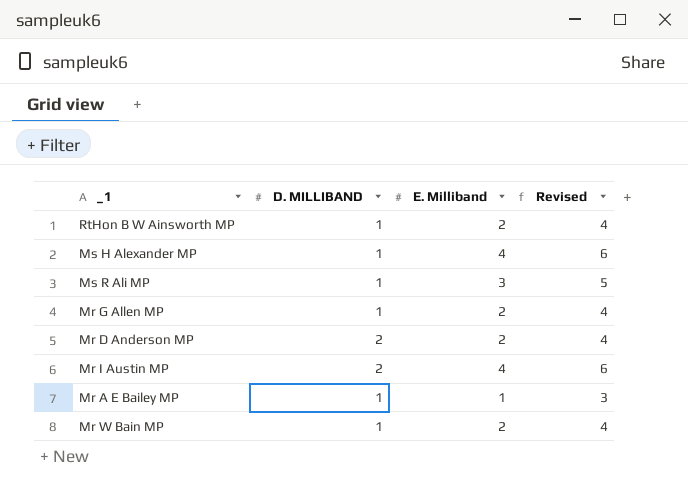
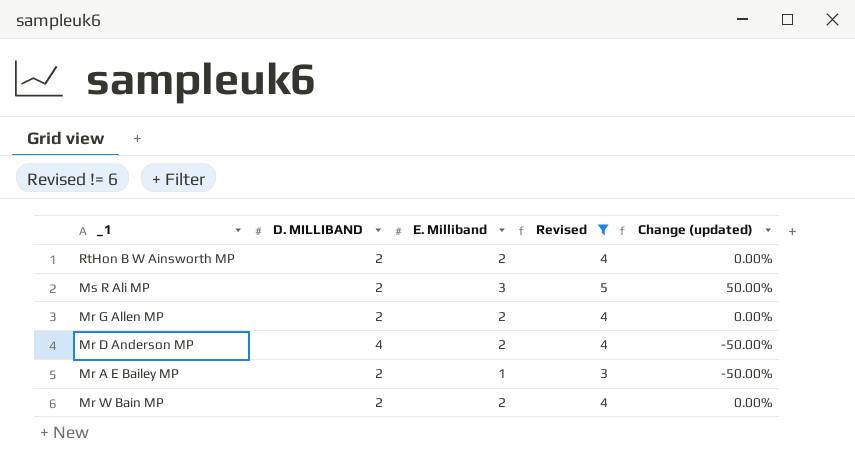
filter: none -> Revised != 6
column Change (updated) | formula: none -> ([E. Milliband] - [D. MILLIBAND]) / [D. MILLIBAND]
RtHon B W Ainsworth MP | D. MILLIBAND: 1 -> 2
Ms R Ali MP | D. MILLIBAND: 1 -> 2
Mr G Allen MP | D. MILLIBAND: 1 -> 2
Mr D Anderson MP | D. MILLIBAND: 2 -> 4
Mr A E Bailey MP | D. MILLIBAND: 1 -> 2
Mr W Bain MP | D. MILLIBAND: 1 -> 2

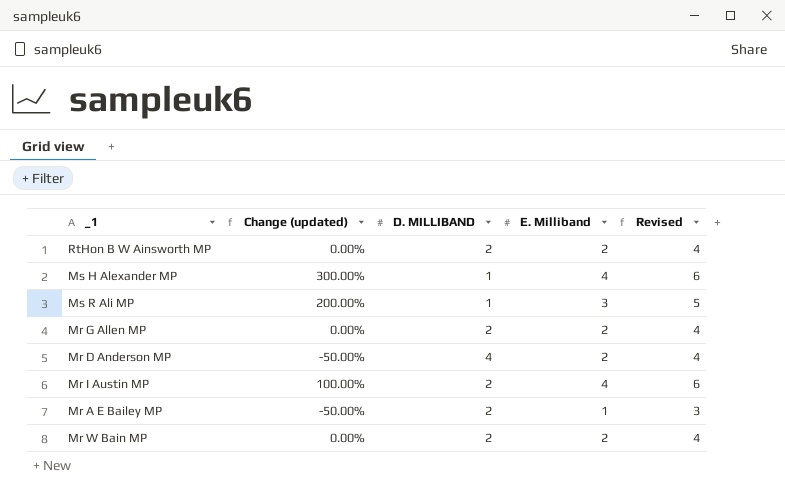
filter: Revised != 6 -> none
column Change (updated) | position: 5 -> 2
Ms R Ali MP | Change (updated): 50.00% -> 200.00%
Ms R Ali MP | D. MILLIBAND: 2 -> 1

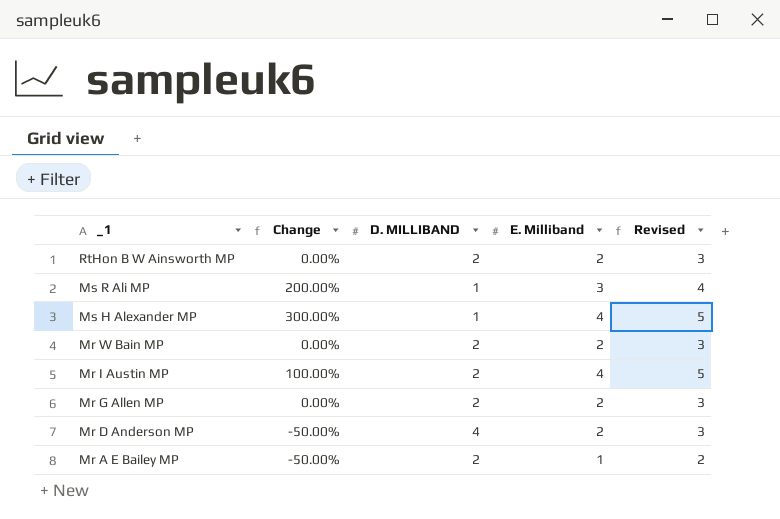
row order: none -> _1 descending
column name: Change (updated) -> Change
column Revised | formula: [E. Milliband] + 2 -> [E. Milliband] + 1

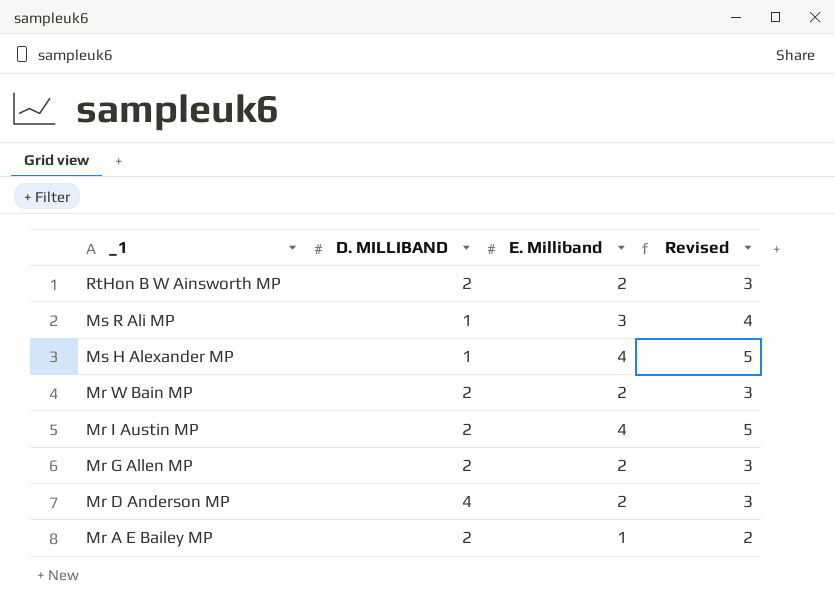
column Change | formula: ([E. Milliband] - [D. MILLIBAND]) / [D. MILLIBAND] -> none

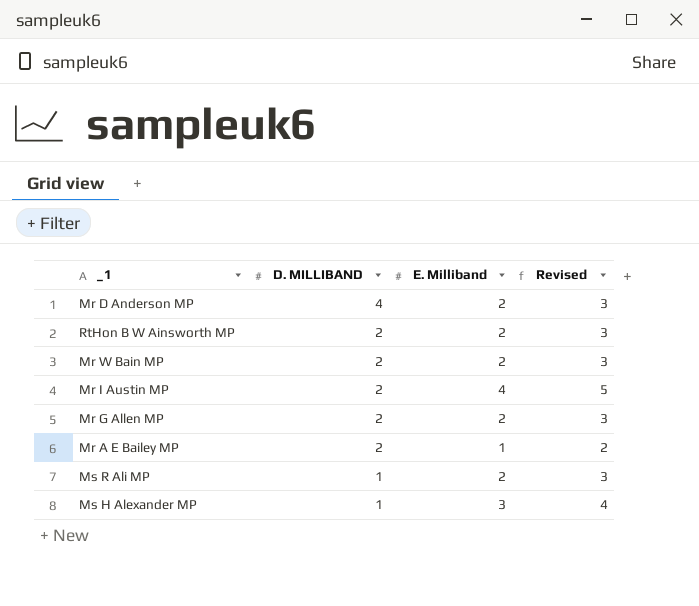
row order: _1 descending -> D. MILLIBAND descending
Ms R Ali MP | E. Milliband: 3 -> 2
Ms R Ali MP | Revised: 4 -> 3
Ms H Alexander MP | E. Milliband: 4 -> 3
Ms H Alexander MP | Revised: 5 -> 4

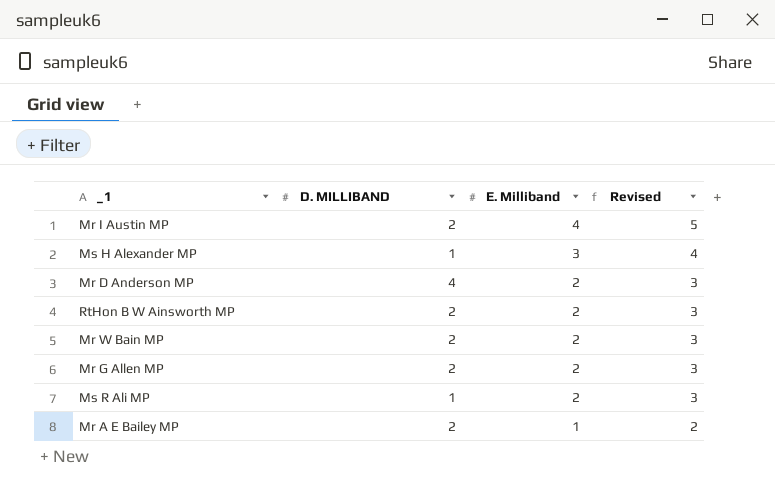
row order: D. MILLIBAND descending -> E. Milliband descending

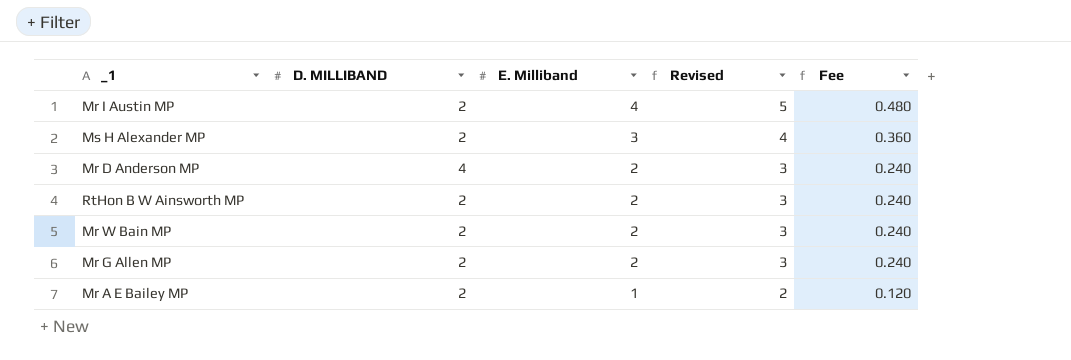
column Fee | formula: none -> [E. Milliband] * 0.12
row Ms R Ali MP: 1 | 2 | 3 -> none
Ms H Alexander MP | D. MILLIBAND: 1 -> 2

